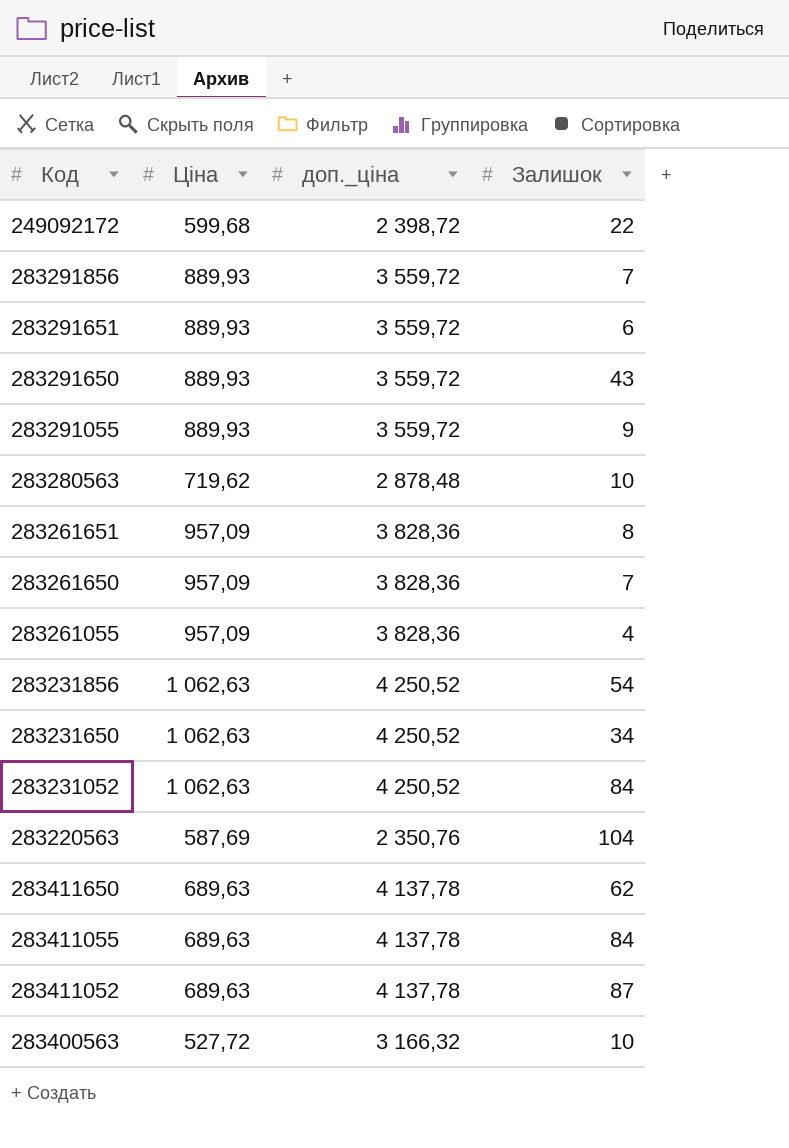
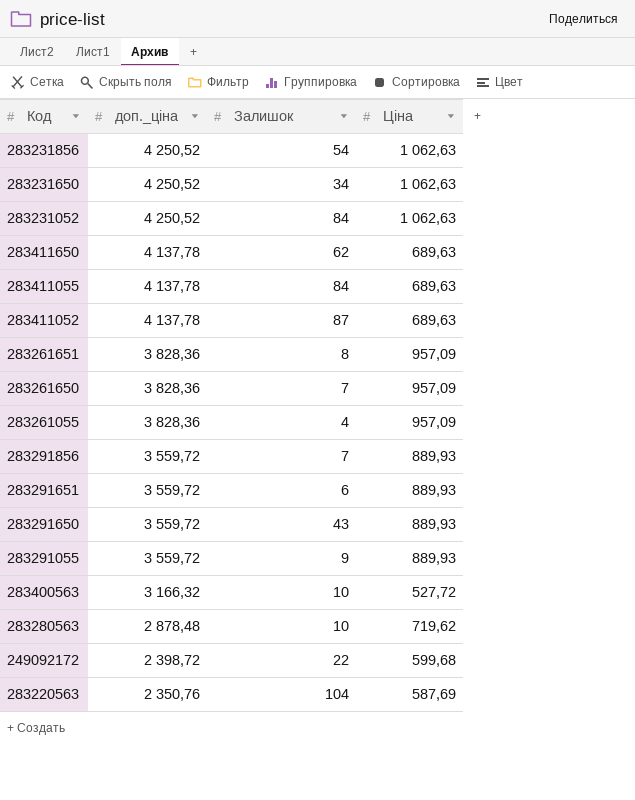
row order: none -> доп._ціна descending
column Ціна | position: 2 -> 4

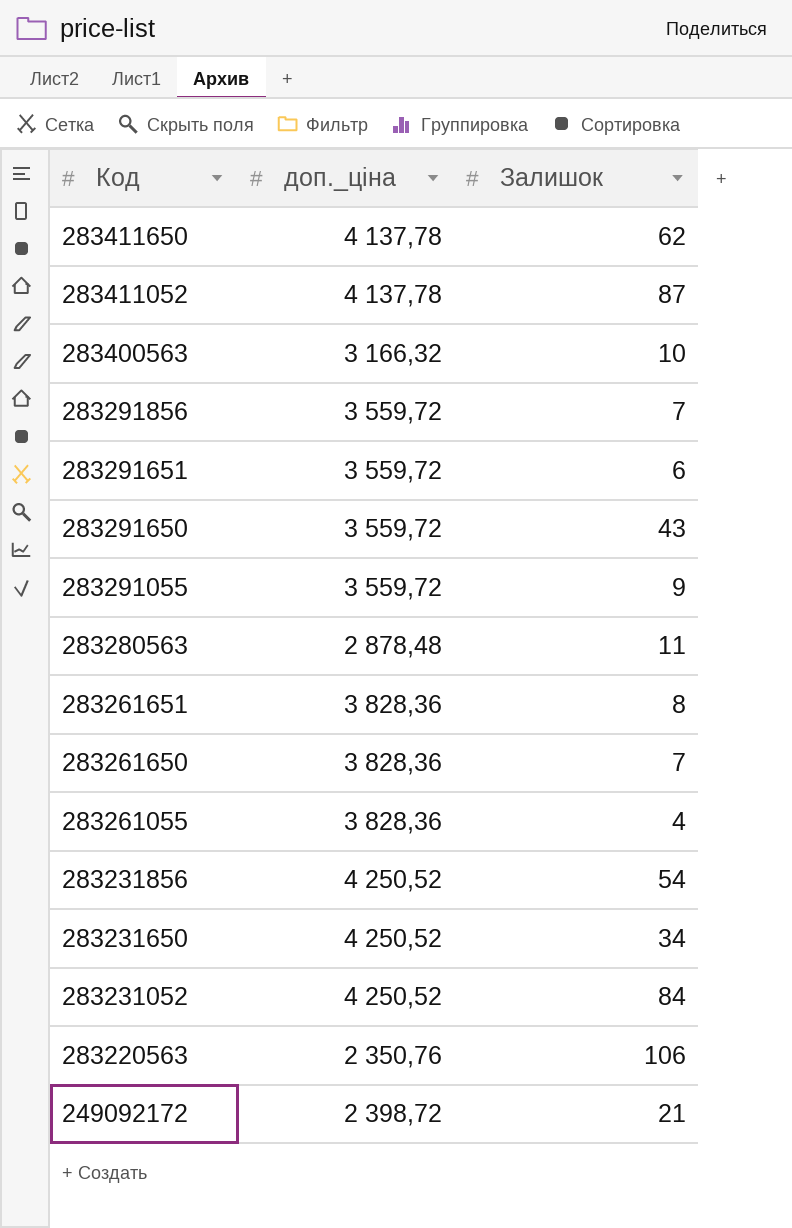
row order: доп._ціна descending -> Код descending
column Ціна | position: 4 -> none
row 283411055: 4 137,78 | 84 | 689,63 -> none
283280563 | Залишок: 10 -> 11
283220563 | Залишок: 104 -> 106
249092172 | Залишок: 22 -> 21

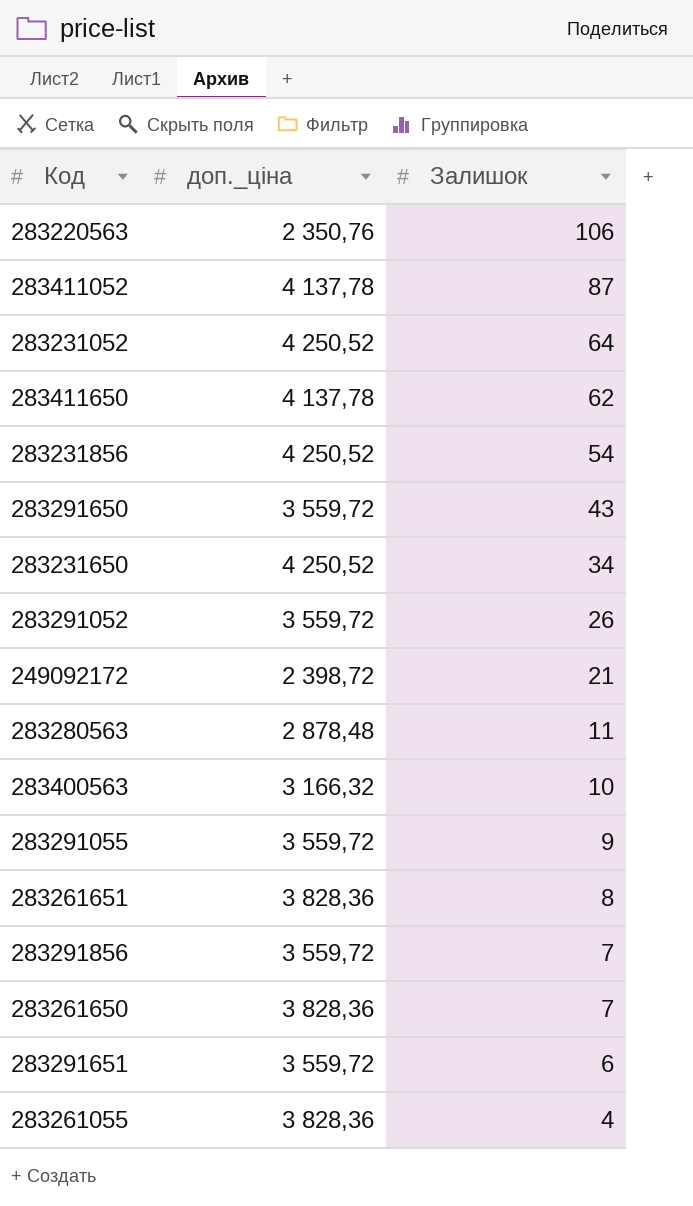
row order: Код descending -> Залишок descending
283231052 | Залишок: 84 -> 64
row 283291052: none -> 3 559,72 | 26

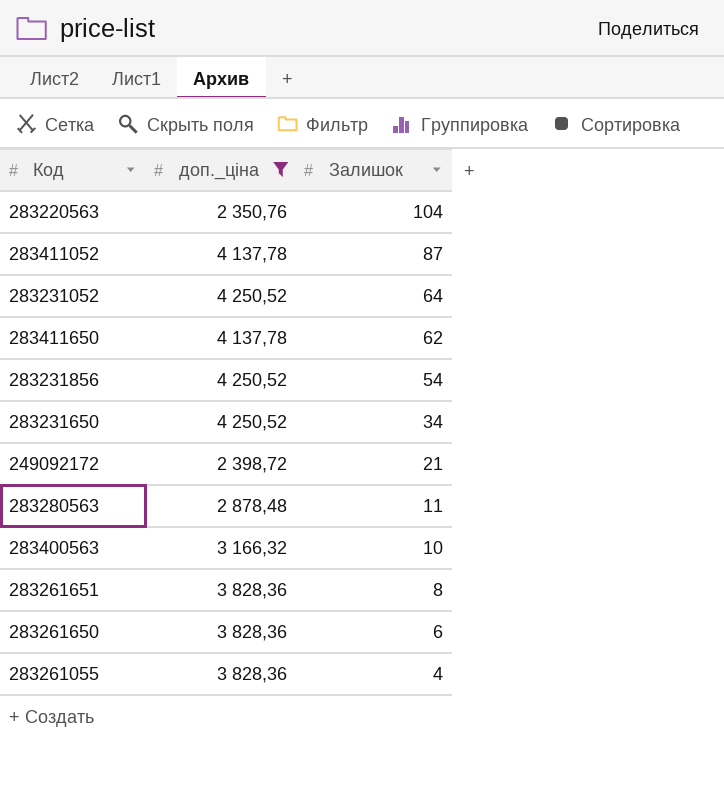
filter: none -> доп._ціна != 3 559,72
283220563 | Залишок: 106 -> 104
283261650 | Залишок: 7 -> 6

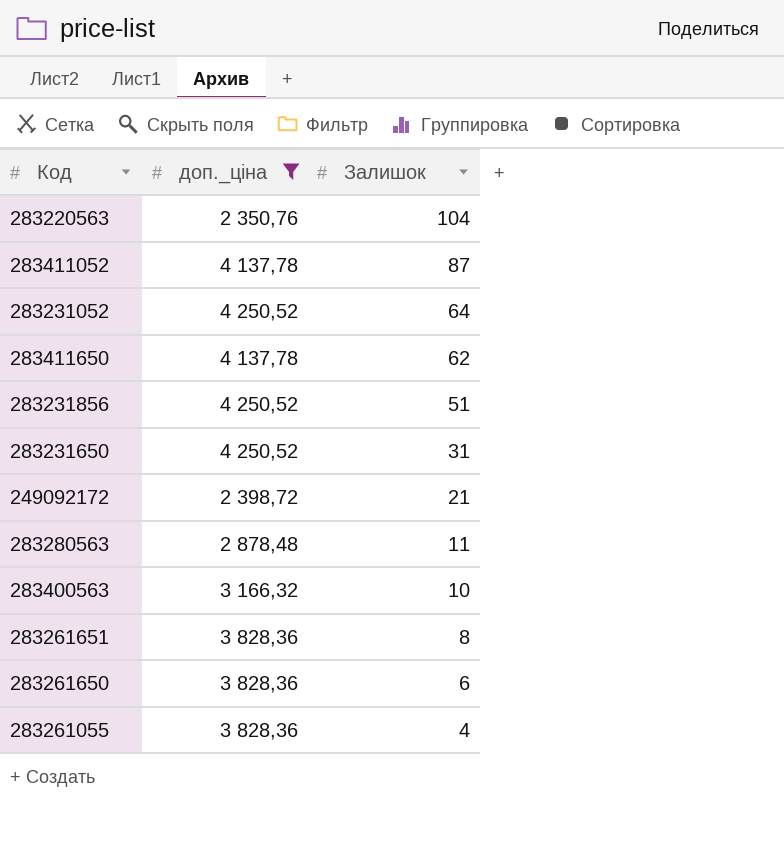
283231856 | Залишок: 54 -> 51
283231650 | Залишок: 34 -> 31

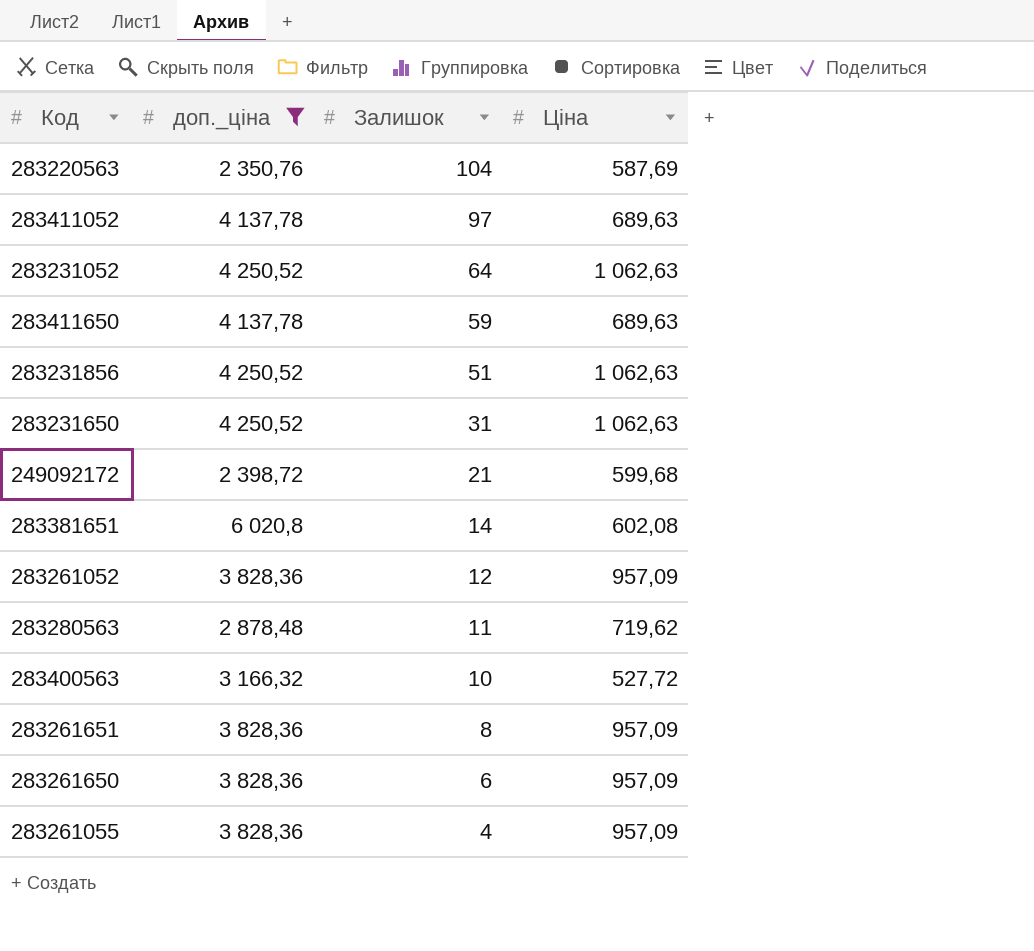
column Ціна | position: none -> 4
283411052 | Залишок: 87 -> 97
283411650 | Залишок: 62 -> 59
row 283381651: none -> 6 020,8 | 14 | 602,08
row 283261052: none -> 3 828,36 | 12 | 957,09

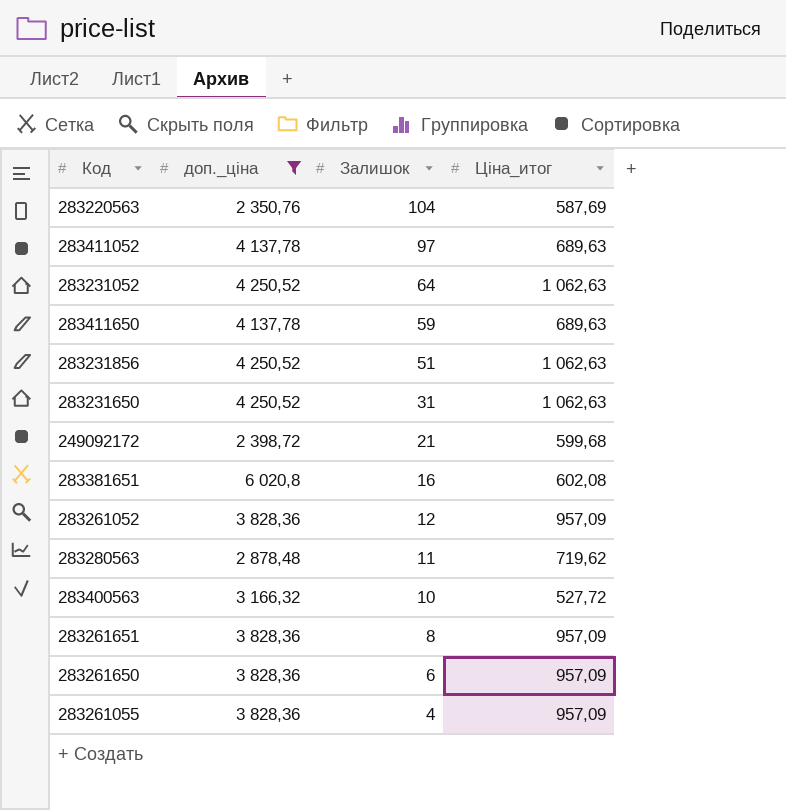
column name: Ціна -> Ціна_итог
283381651 | Залишок: 14 -> 16

